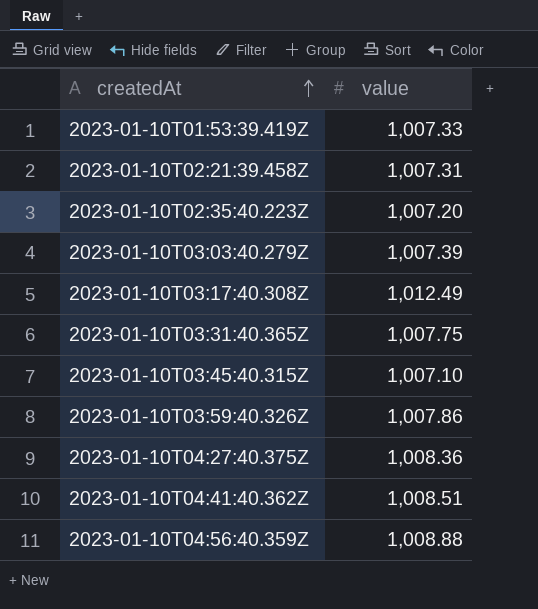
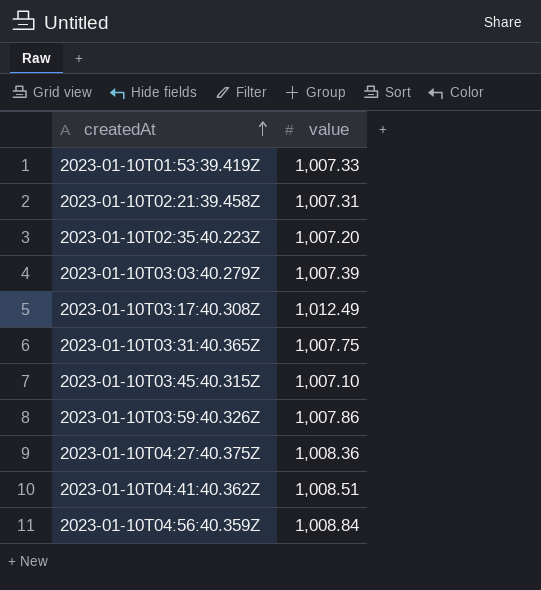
2023-01-10T04:56:40.359Z | value: 1,008.88 -> 1,008.84

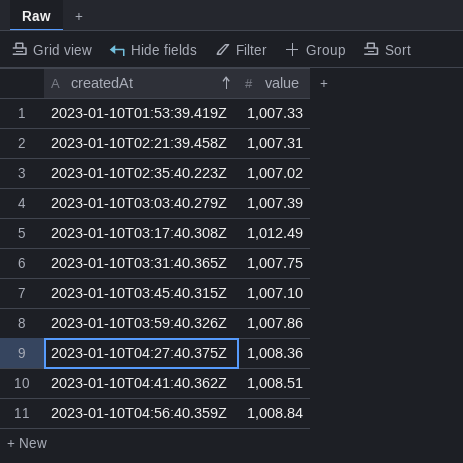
2023-01-10T02:35:40.223Z | value: 1,007.20 -> 1,007.02

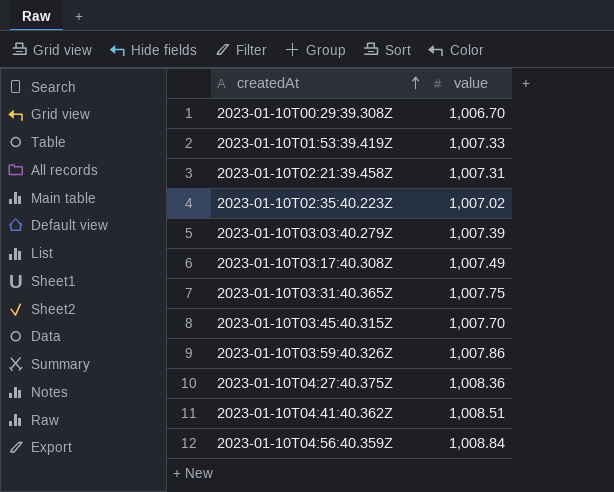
row 2023-01-10T00:29:39.308Z: none -> 1,006.70
2023-01-10T03:17:40.308Z | value: 1,012.49 -> 1,007.49
2023-01-10T03:45:40.315Z | value: 1,007.10 -> 1,007.70

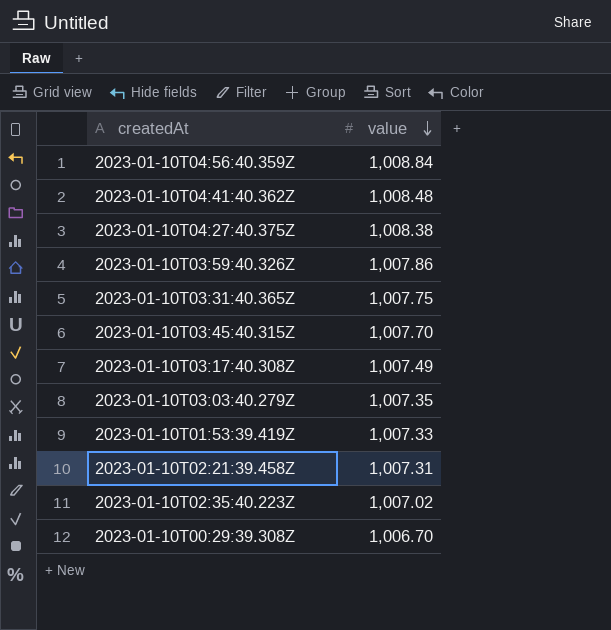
row order: createdAt ascending -> value descending
2023-01-10T04:41:40.362Z | value: 1,008.51 -> 1,008.48
2023-01-10T04:27:40.375Z | value: 1,008.36 -> 1,008.38
2023-01-10T03:03:40.279Z | value: 1,007.39 -> 1,007.35

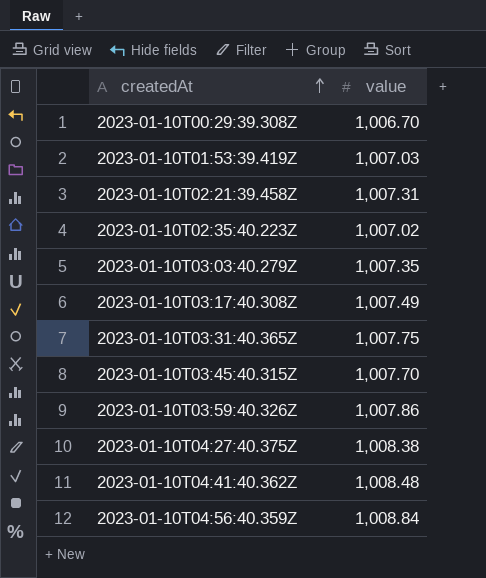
row order: value descending -> createdAt ascending
2023-01-10T01:53:39.419Z | value: 1,007.33 -> 1,007.03

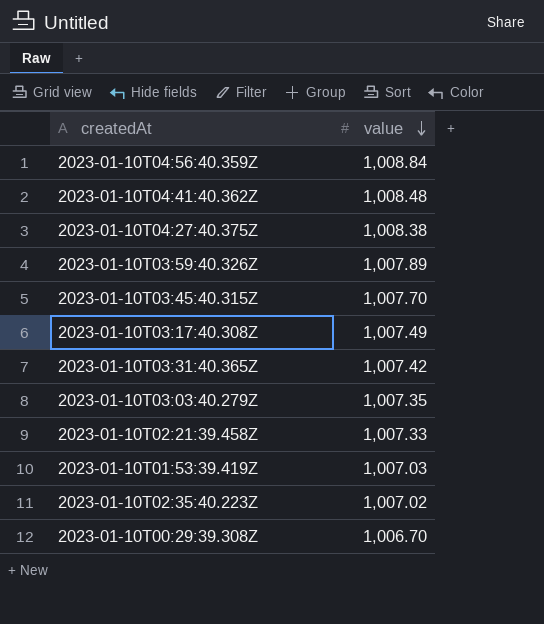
row order: createdAt ascending -> value descending
2023-01-10T03:59:40.326Z | value: 1,007.86 -> 1,007.89
2023-01-10T03:31:40.365Z | value: 1,007.75 -> 1,007.42
2023-01-10T02:21:39.458Z | value: 1,007.31 -> 1,007.33

